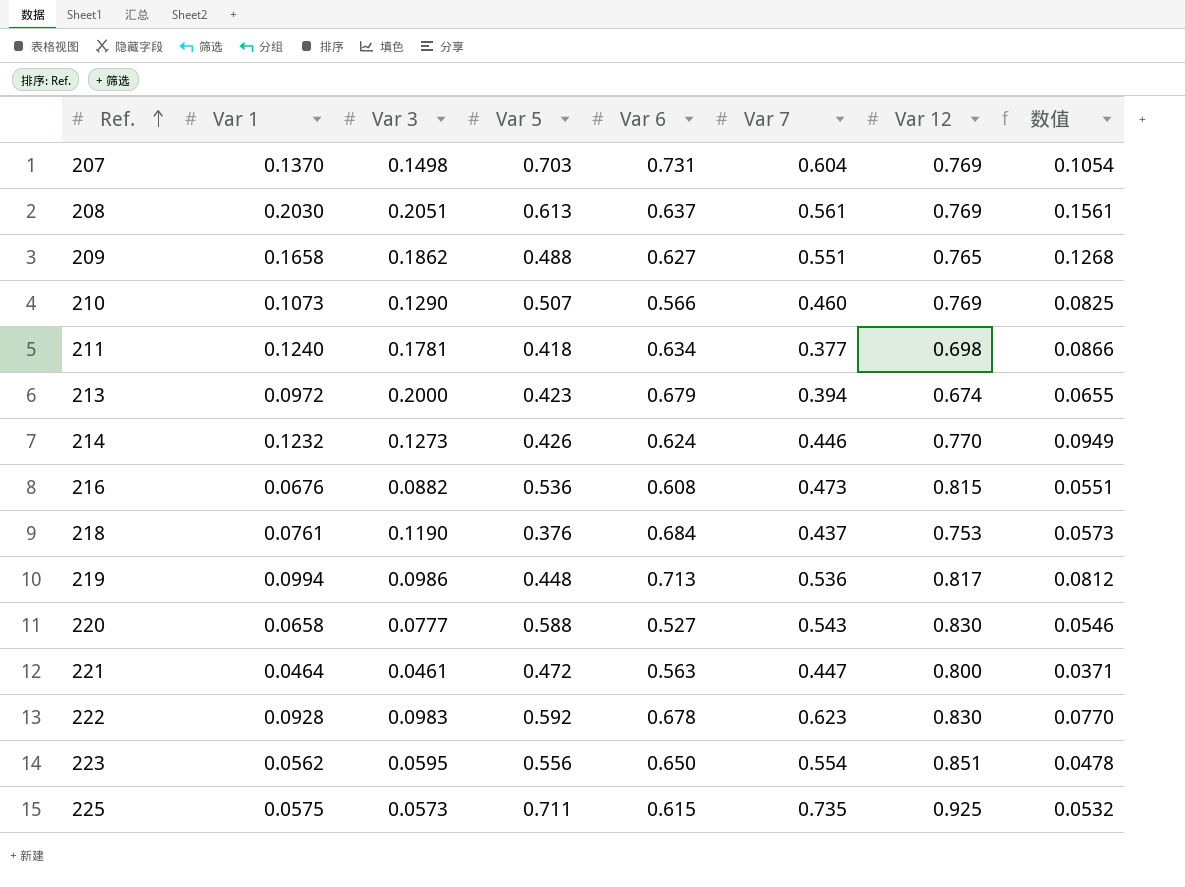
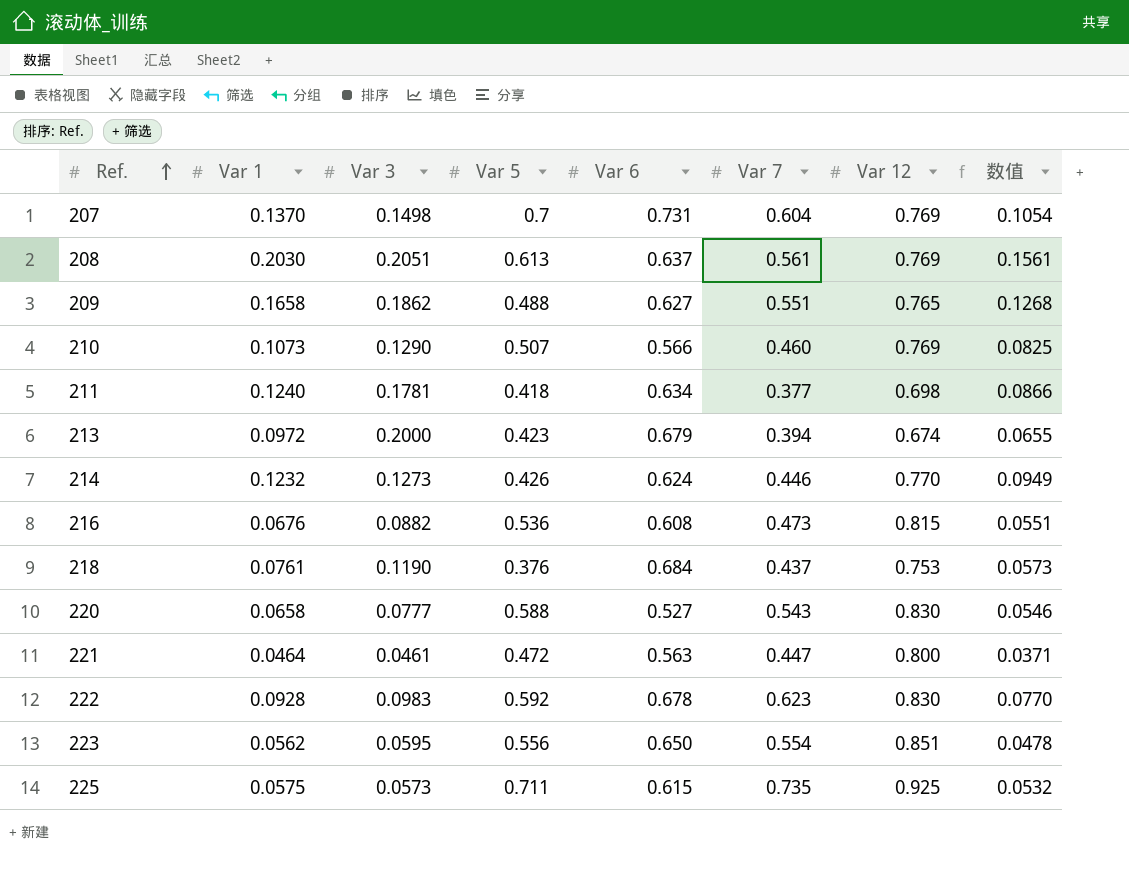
row 219: 0.0994 | 0.0986 | 0.448 | 0.713 | 0.536 | 0.817 | 0.0812 -> none
207 | Var 5: 0.703 -> 0.7

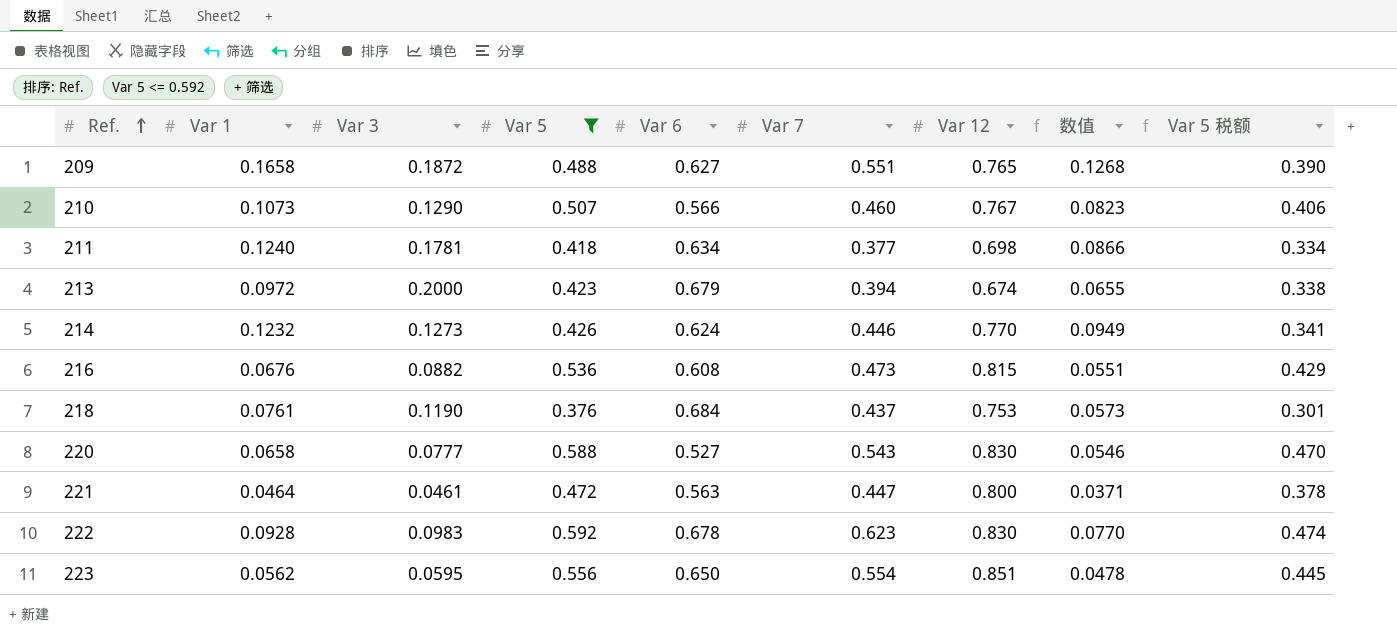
filter: none -> Var 5 <= 0.592
column Var 5 税额 | formula: none -> [Var 5] * 0.8
209 | Var 3: 0.1862 -> 0.1872
210 | Var 12: 0.769 -> 0.767
210 | 数值: 0.0825 -> 0.0823

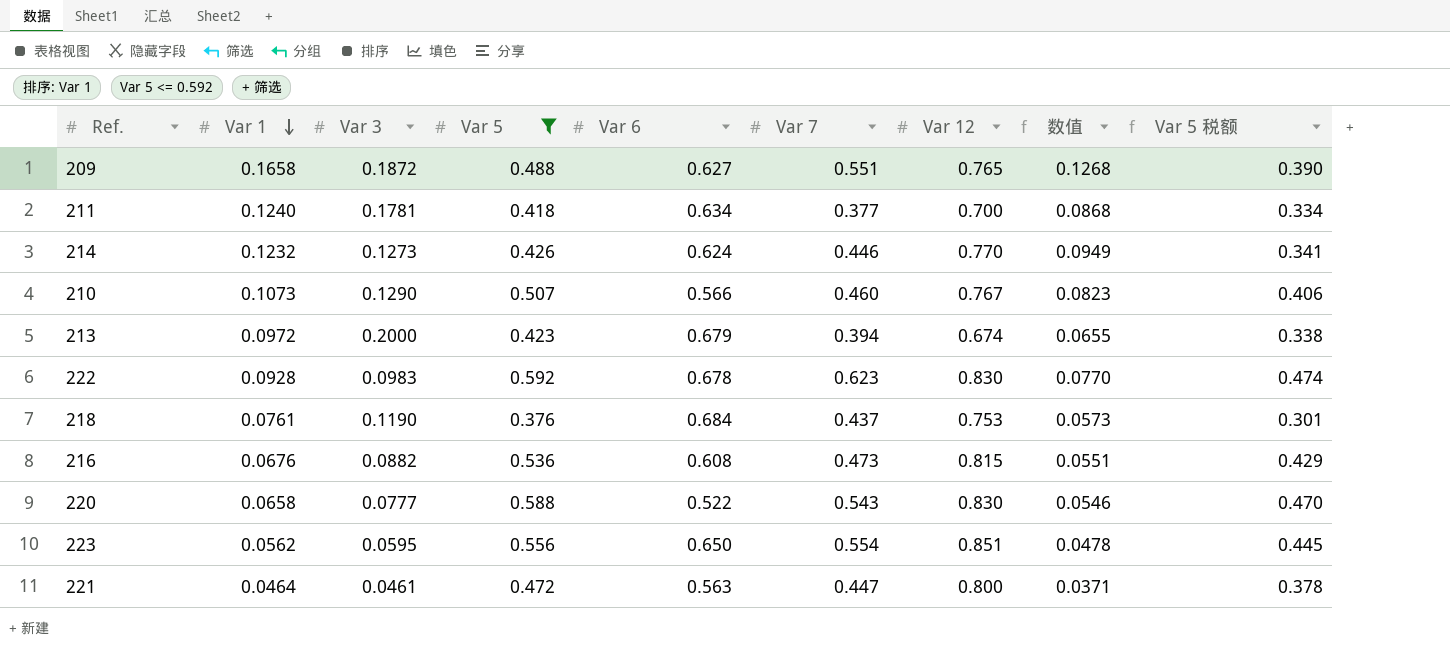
row order: Ref. ascending -> Var 1 descending
211 | Var 12: 0.698 -> 0.700
211 | 数值: 0.0866 -> 0.0868
220 | Var 6: 0.527 -> 0.522

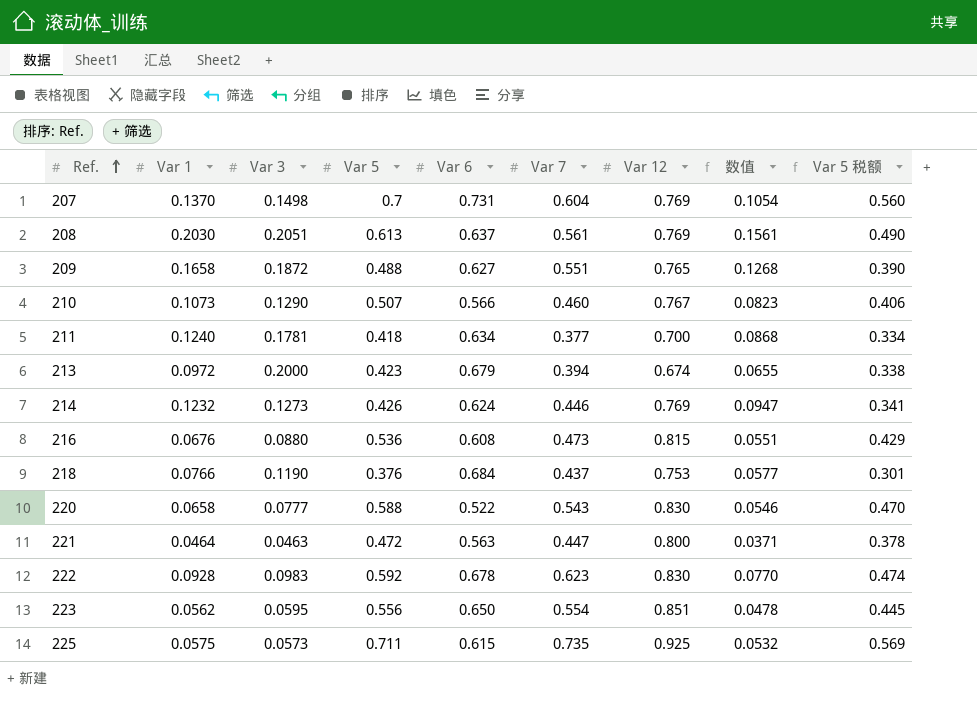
filter: Var 5 <= 0.592 -> none
row order: Var 1 descending -> Ref. ascending
214 | Var 12: 0.770 -> 0.769
214 | 数值: 0.0949 -> 0.0947
216 | Var 3: 0.0882 -> 0.0880
218 | Var 1: 0.0761 -> 0.0766
218 | 数值: 0.0573 -> 0.0577
221 | Var 3: 0.0461 -> 0.0463

